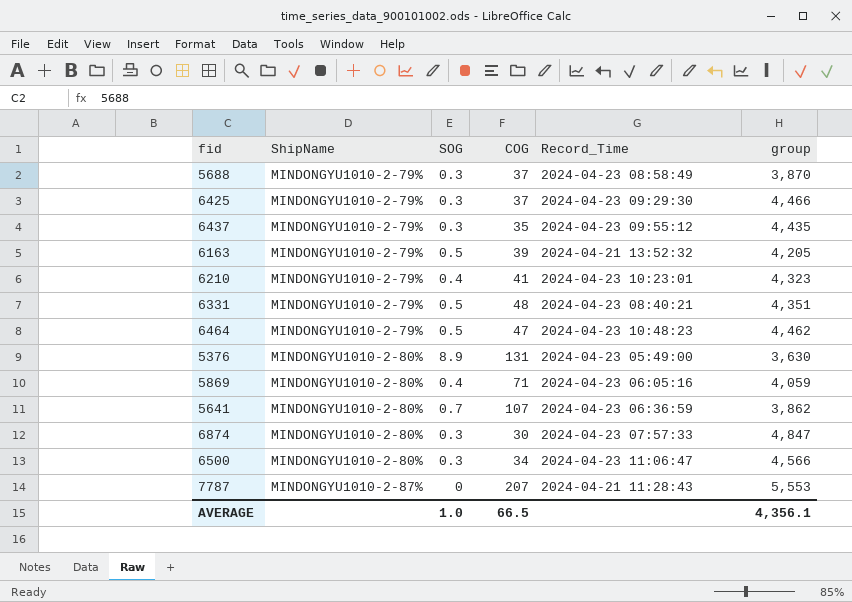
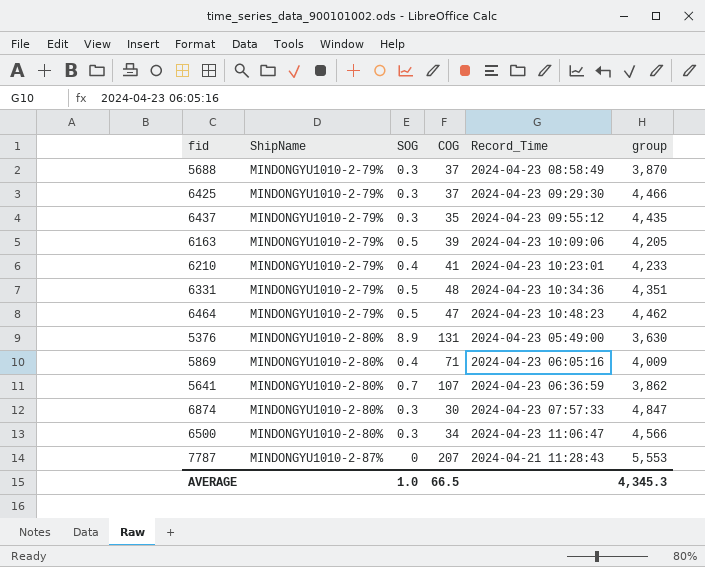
6163 | Record_Time: 2024-04-21 13:52:32 -> 2024-04-23 10:09:06
6210 | group: 4,323 -> 4,233
6331 | Record_Time: 2024-04-23 08:40:21 -> 2024-04-23 10:34:36
5869 | group: 4,059 -> 4,009
AVERAGE | group: 4,356.1 -> 4,345.3

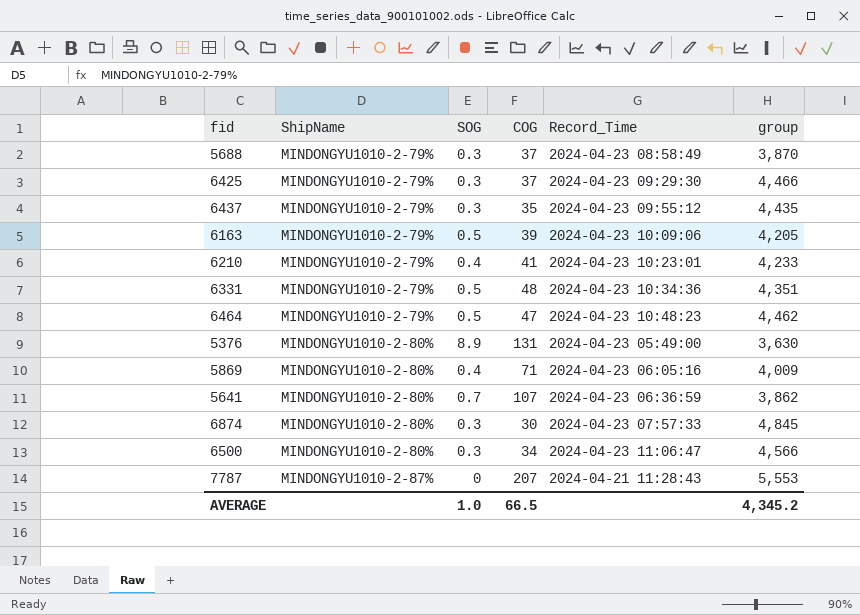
6874 | group: 4,847 -> 4,845
AVERAGE | group: 4,345.3 -> 4,345.2

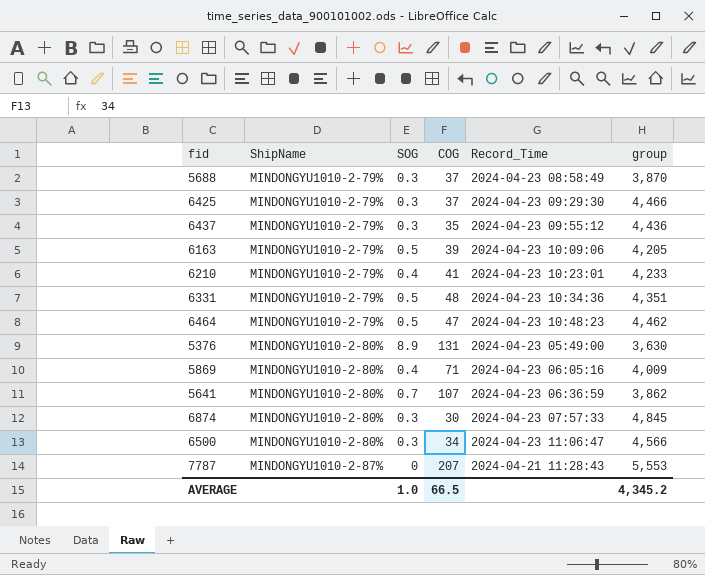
6437 | group: 4,435 -> 4,436

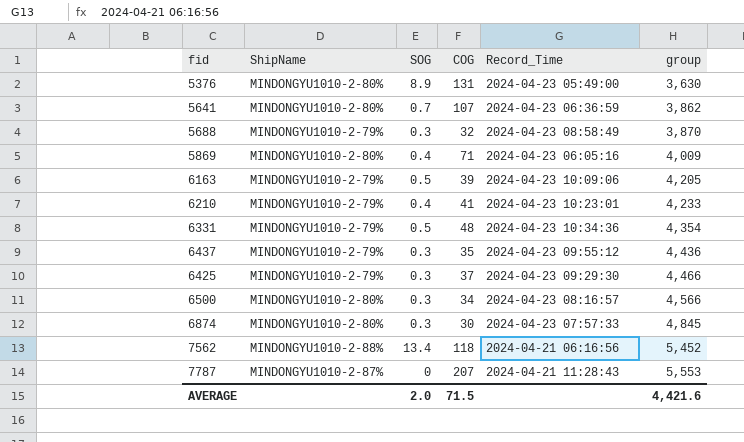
row order: ShipName ascending -> group ascending
row 6464: MINDONGYU1010-2-79% | 0.5 | 47 | 2024-04-23 10:48:23 | 4,462 -> none
5688 | COG: 37 -> 32
6331 | group: 4,351 -> 4,354
6500 | Record_Time: 2024-04-23 11:06:47 -> 2024-04-23 08:16:57
row 7562: none -> MINDONGYU1010-2-88% | 13.4 | 118 | 2024-04-21 06:16:56 | 5,452
AVERAGE | SOG: 1.0 -> 2.0
AVERAGE | COG: 66.5 -> 71.5
AVERAGE | group: 4,345.2 -> 4,421.6

